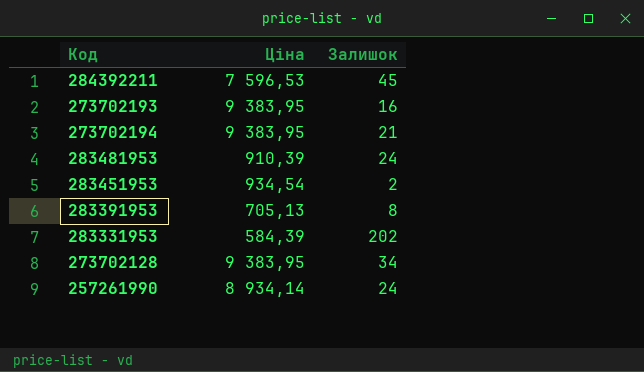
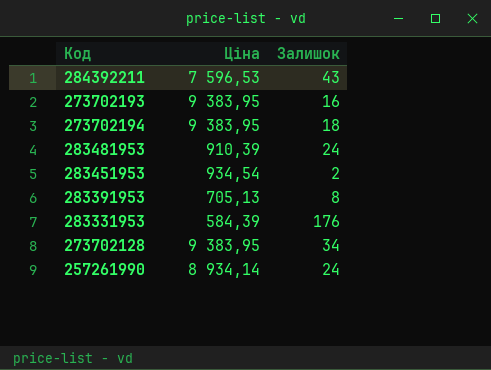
284392211 | Залишок: 45 -> 43
273702194 | Залишок: 21 -> 18
283331953 | Залишок: 202 -> 176

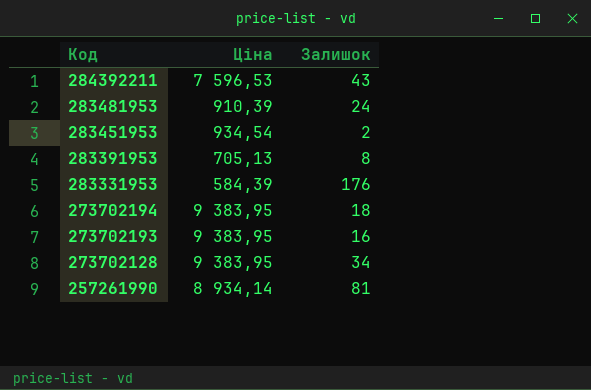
row order: none -> Код descending
257261990 | Залишок: 24 -> 81

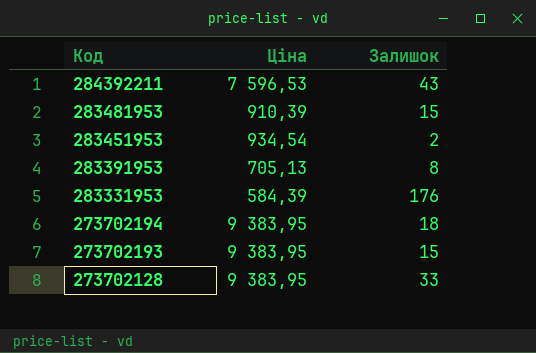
row 257261990: 8 934,14 | 81 -> none
283481953 | Залишок: 24 -> 15
273702193 | Залишок: 16 -> 15
273702128 | Залишок: 34 -> 33

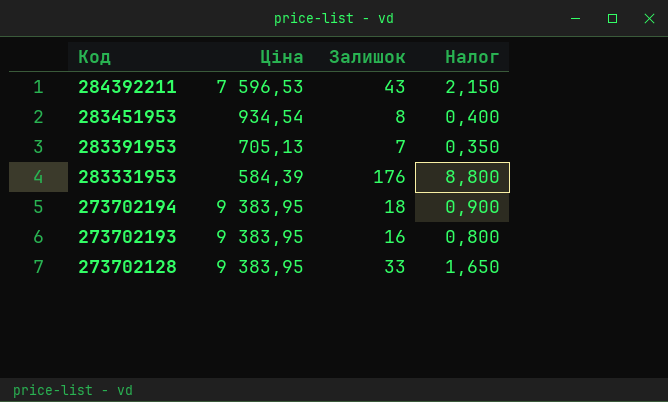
column Налог | formula: none -> [Залишок] * 0,05
row 283481953: 910,39 | 15 -> none
283451953 | Залишок: 2 -> 8
283391953 | Залишок: 8 -> 7
273702193 | Залишок: 15 -> 16

